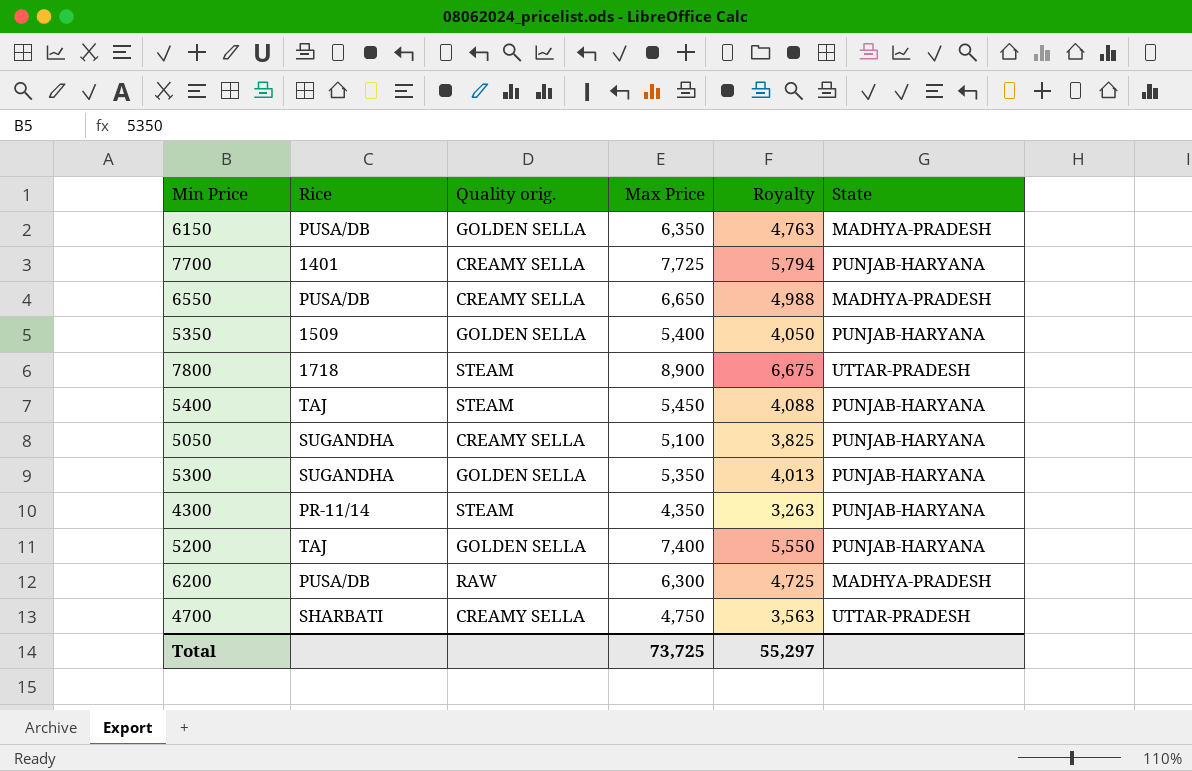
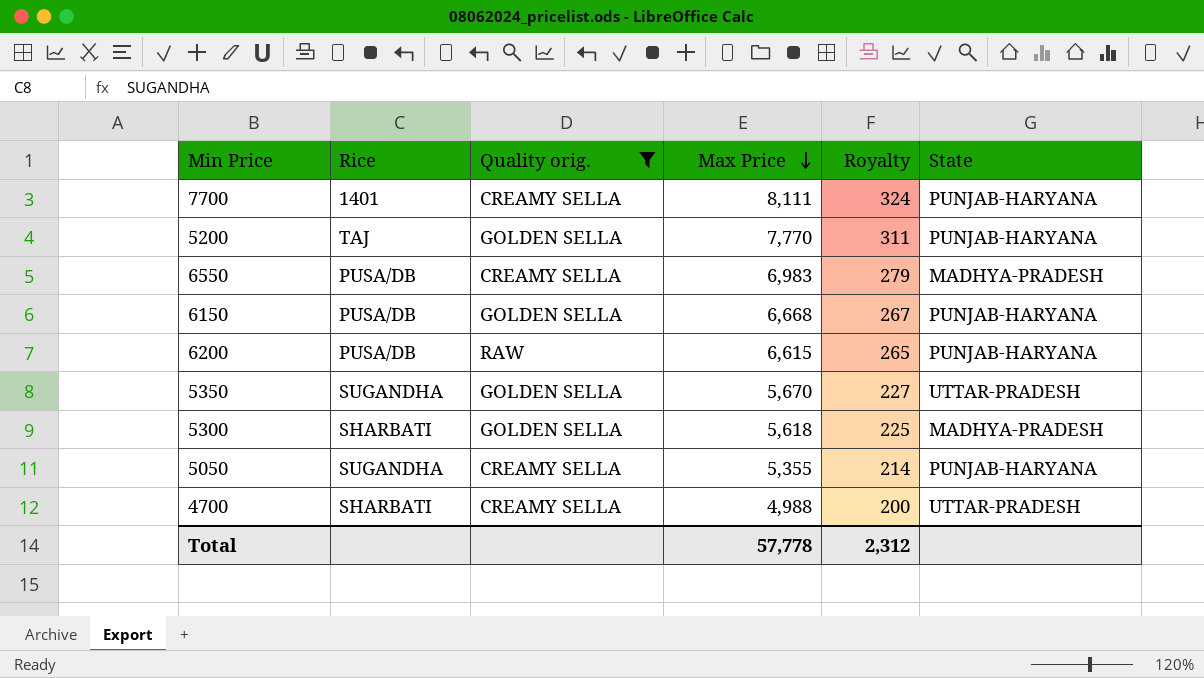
filter: none -> Quality orig. != STEAM
row order: none -> Max Price descending
column Royalty | formula: [Max Price] * 0.75 -> [Max Price] * 0.04
7700 | Max Price: 7,725 -> 8,111
5200 | Max Price: 7,400 -> 7,770
6550 | Max Price: 6,650 -> 6,983
6150 | Max Price: 6,350 -> 6,668
6150 | State: MADHYA-PRADESH -> PUNJAB-HARYANA
6200 | Max Price: 6,300 -> 6,615
6200 | State: MADHYA-PRADESH -> PUNJAB-HARYANA
5350 | Rice: 1509 -> SUGANDHA
5350 | Max Price: 5,400 -> 5,670
5350 | State: PUNJAB-HARYANA -> UTTAR-PRADESH
5300 | Rice: SUGANDHA -> SHARBATI
5300 | Max Price: 5,350 -> 5,618
5300 | State: PUNJAB-HARYANA -> MADHYA-PRADESH
5050 | Max Price: 5,100 -> 5,355
4700 | Max Price: 4,750 -> 4,988
Total | Max Price: 73,725 -> 57,778
Total | Royalty: 55,297 -> 2,312

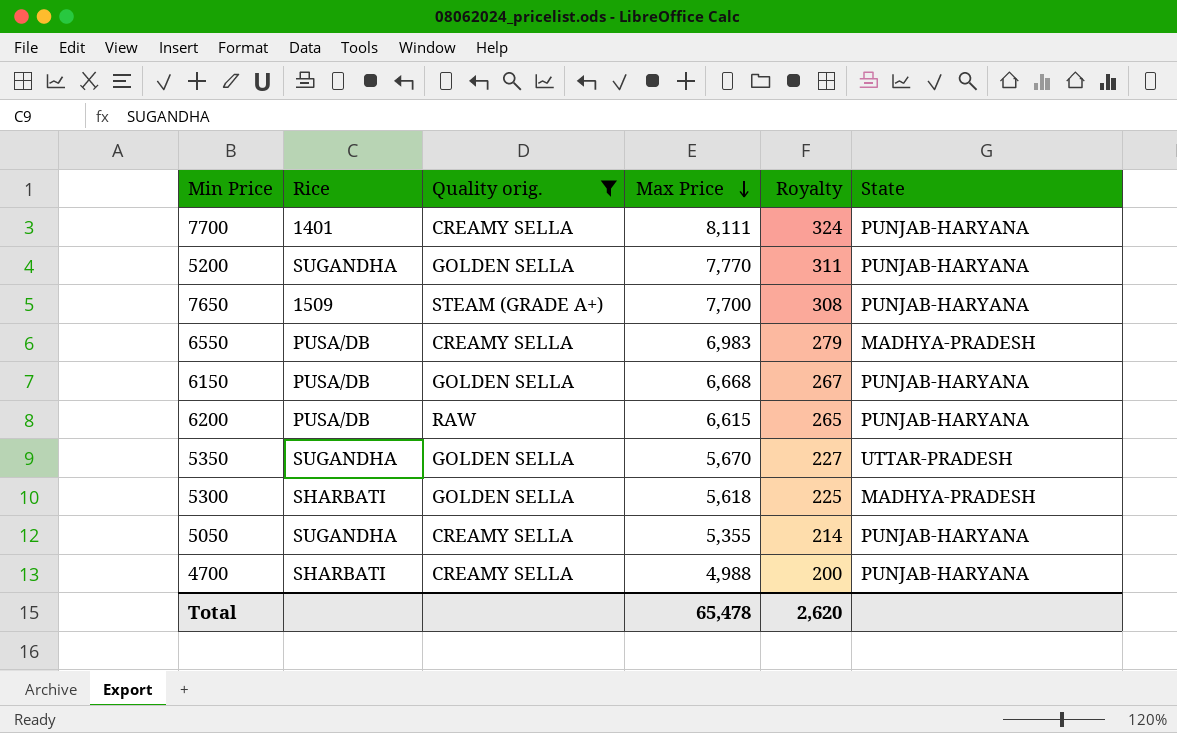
5200 | Rice: TAJ -> SUGANDHA
row 7650: none -> 1509 | STEAM (GRADE A+) | 7,700 | 308 | PUNJAB-HARYANA
4700 | State: UTTAR-PRADESH -> PUNJAB-HARYANA
Total | Max Price: 57,778 -> 65,478
Total | Royalty: 2,312 -> 2,620

